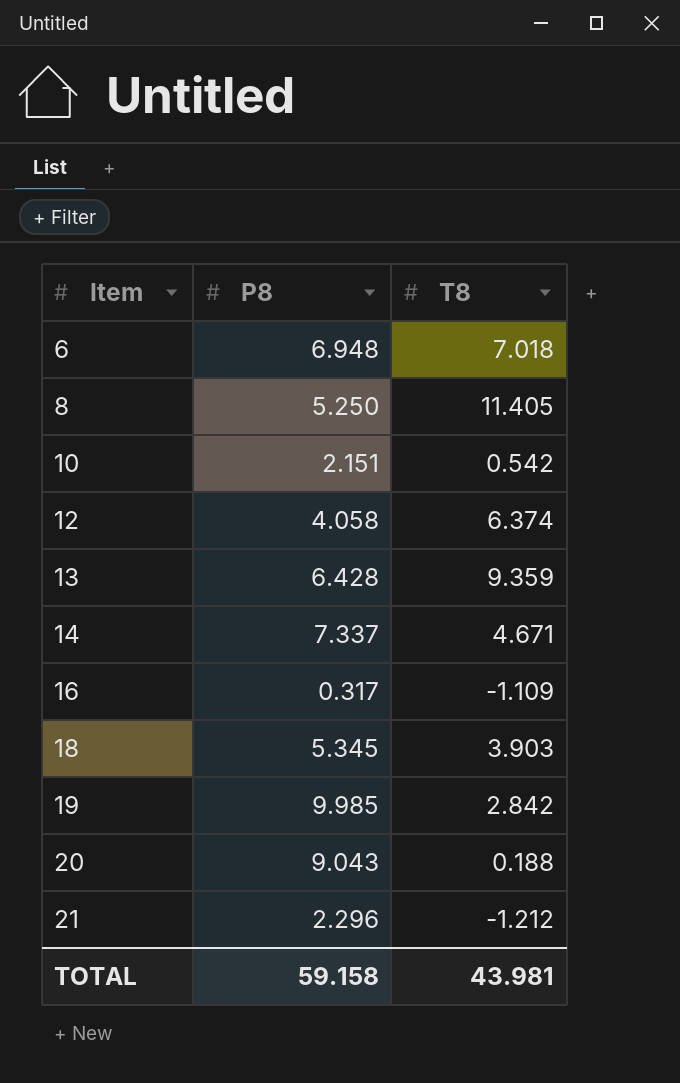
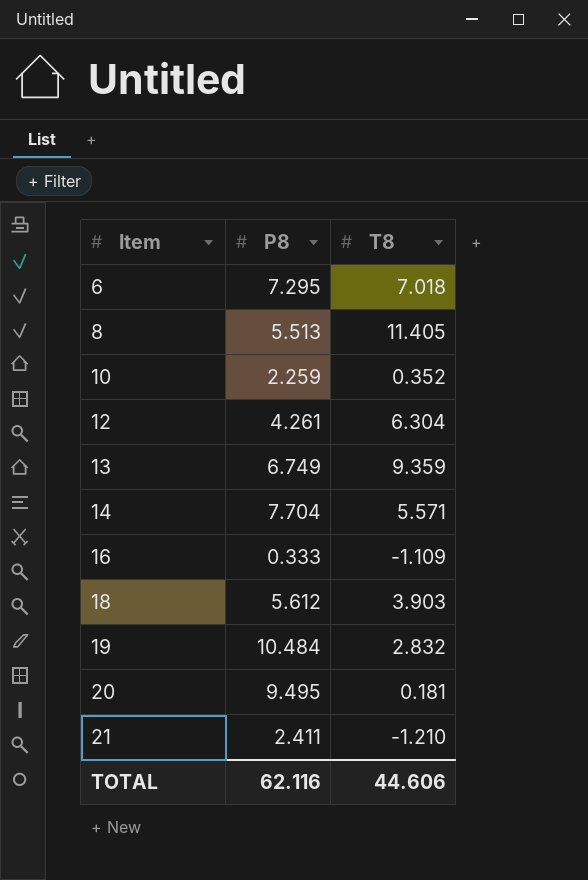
6 | P8: 6.948 -> 7.295
8 | P8: 5.250 -> 5.513
10 | P8: 2.151 -> 2.259
10 | T8: 0.542 -> 0.352
12 | P8: 4.058 -> 4.261
12 | T8: 6.374 -> 6.304
13 | P8: 6.428 -> 6.749
14 | P8: 7.337 -> 7.704
14 | T8: 4.671 -> 5.571
16 | P8: 0.317 -> 0.333
18 | P8: 5.345 -> 5.612
19 | P8: 9.985 -> 10.484
19 | T8: 2.842 -> 2.832
20 | P8: 9.043 -> 9.495
20 | T8: 0.188 -> 0.181
21 | P8: 2.296 -> 2.411
21 | T8: -1.212 -> -1.210
TOTAL | P8: 59.158 -> 62.116
TOTAL | T8: 43.981 -> 44.606

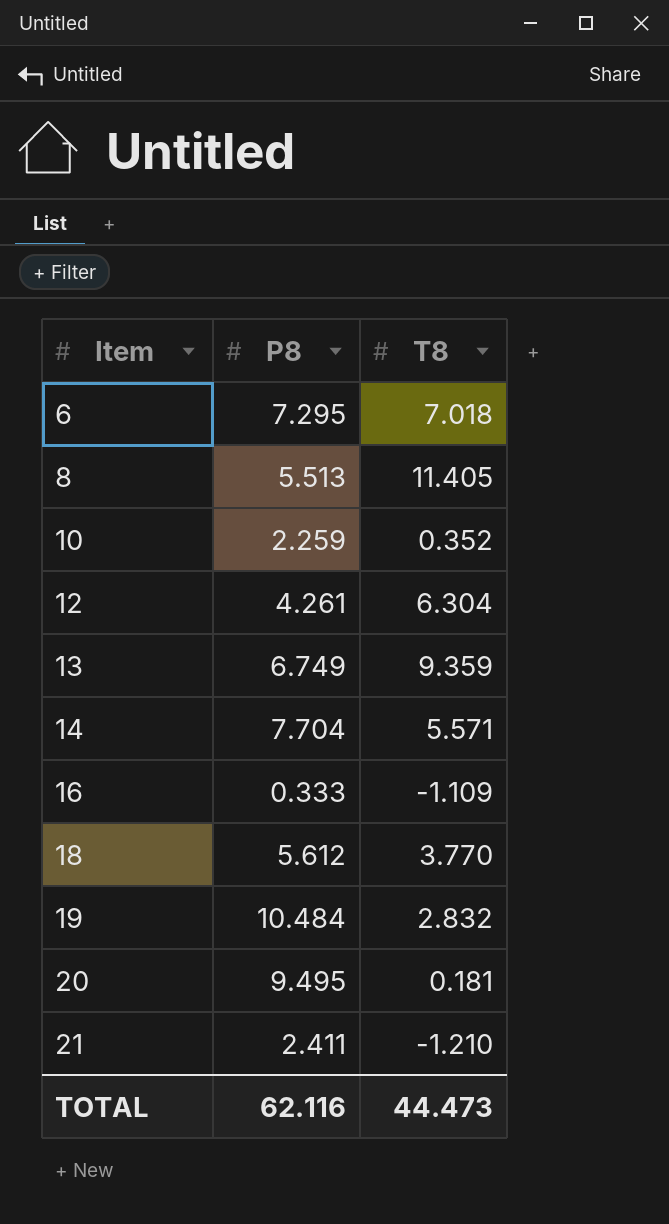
18 | T8: 3.903 -> 3.770
TOTAL | T8: 44.606 -> 44.473

